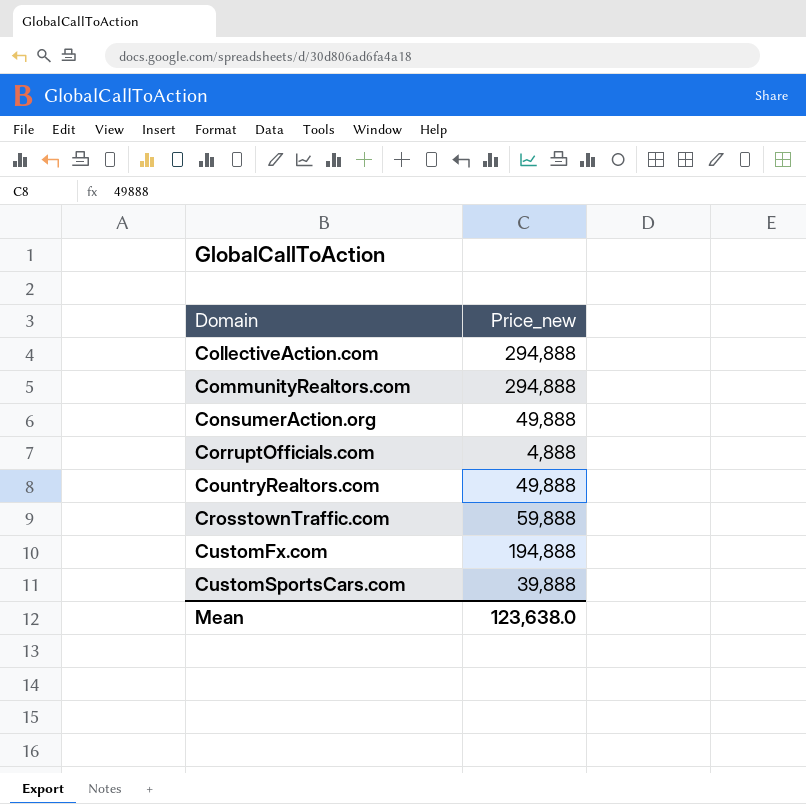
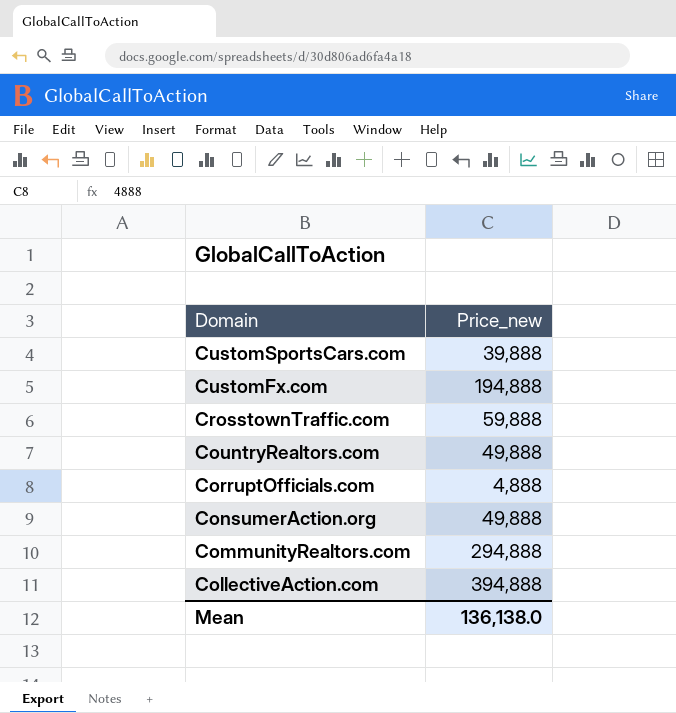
row order: Domain ascending -> Domain descending
CollectiveAction.com | Price_new: 294,888 -> 394,888
Mean | Price_new: 123,638.0 -> 136,138.0

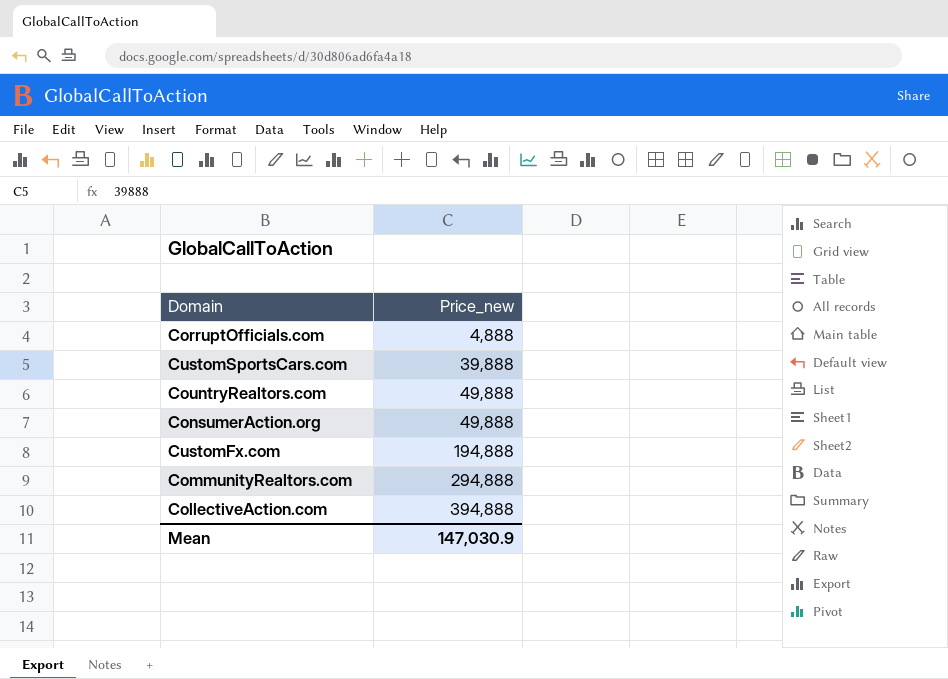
row order: Domain descending -> Price_new ascending
row CrosstownTraffic.com: 59,888 -> none
Mean | Price_new: 136,138.0 -> 147,030.9

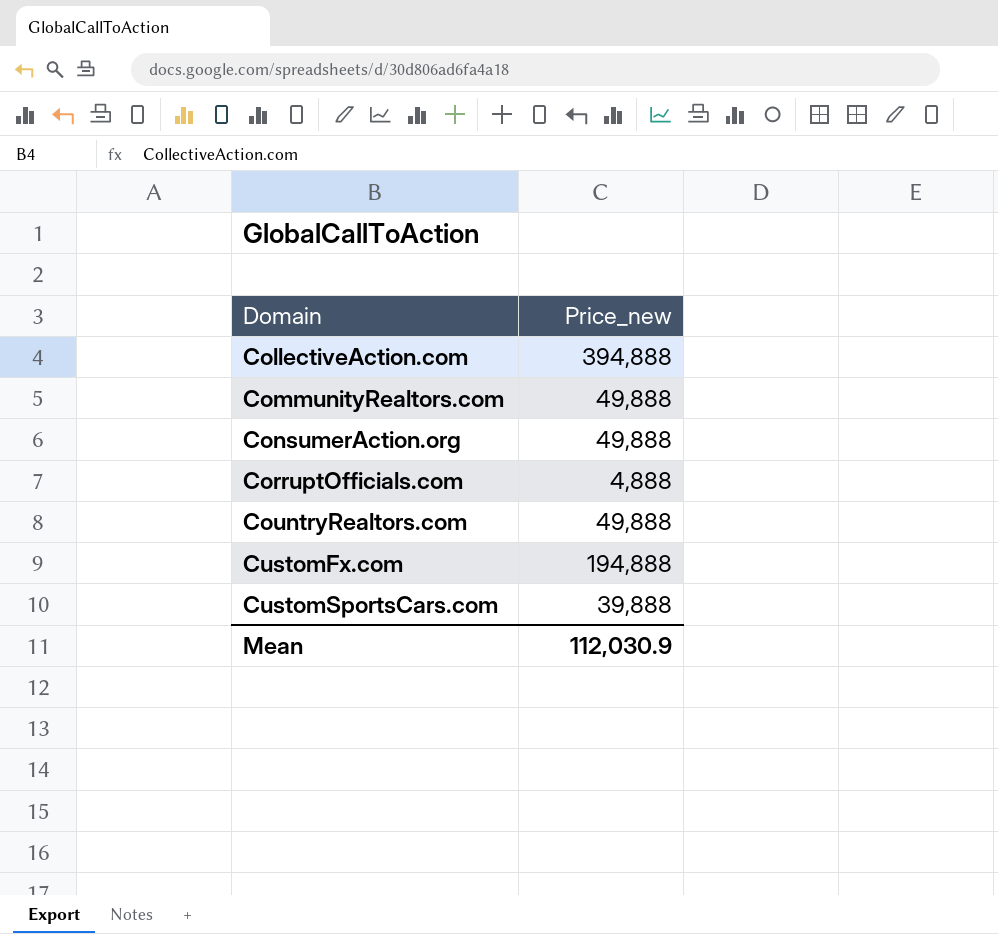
row order: Price_new ascending -> Domain ascending
CommunityRealtors.com | Price_new: 294,888 -> 49,888
Mean | Price_new: 147,030.9 -> 112,030.9

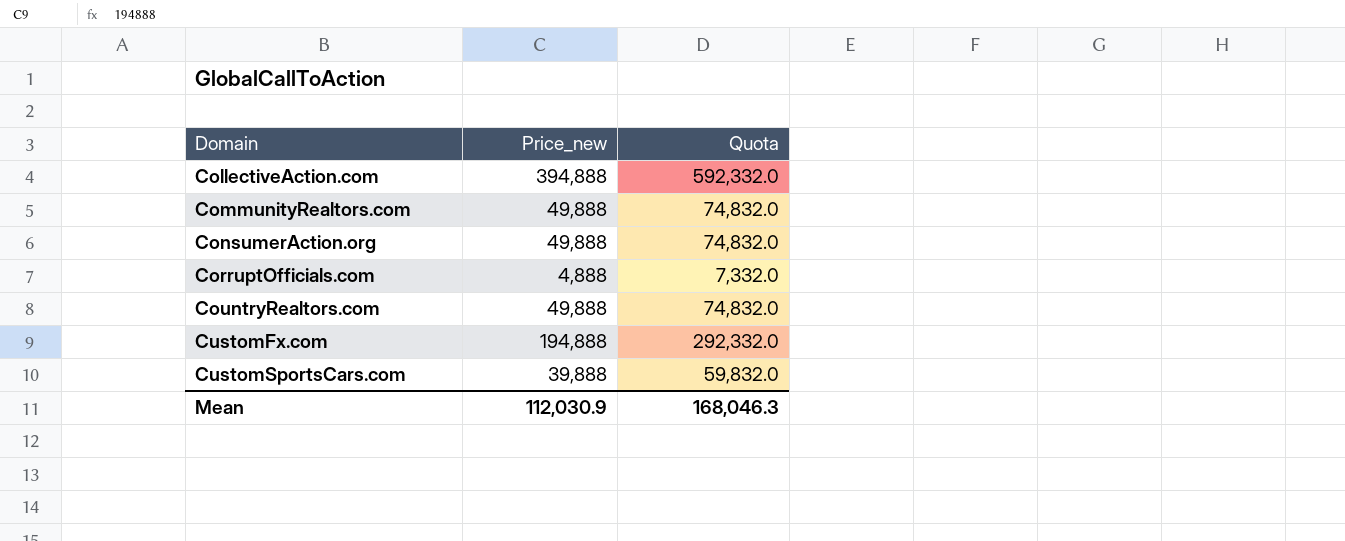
column Quota | formula: none -> [Price_new] * 1.5

